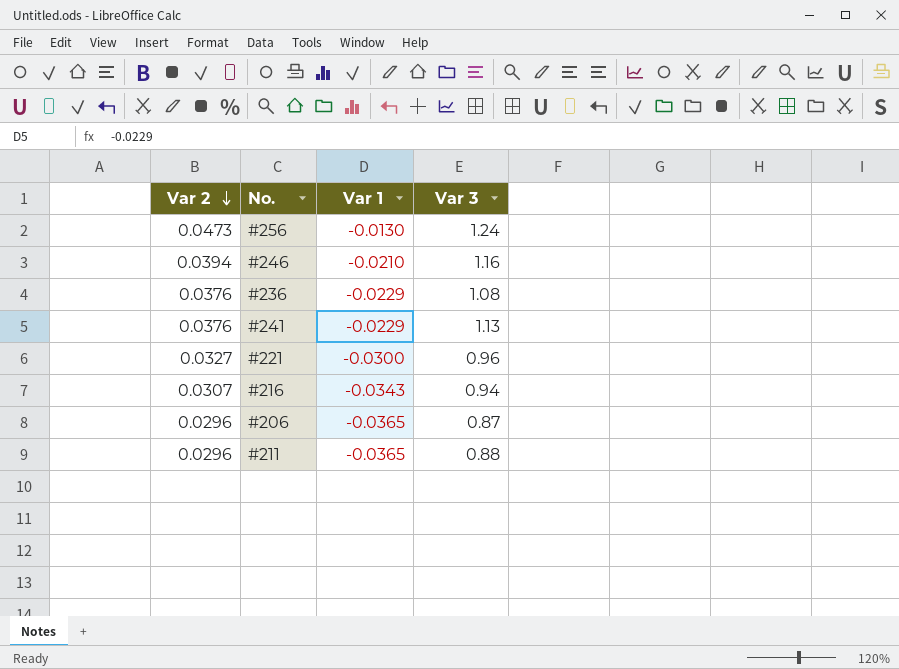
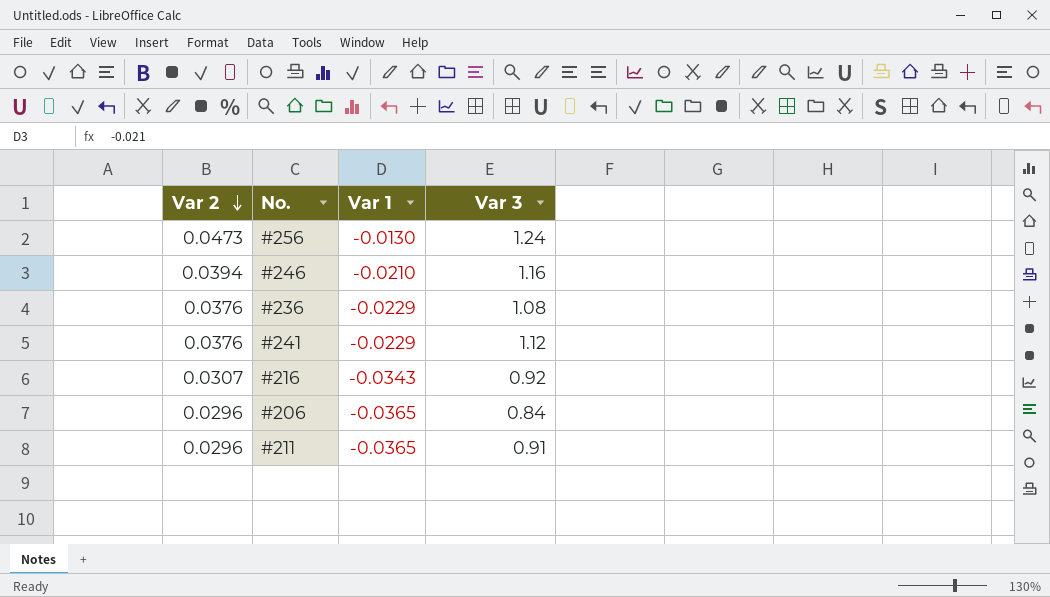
row #221: 0.0327 | -0.0300 | 0.96 -> none
#241 | Var 3: 1.13 -> 1.12
#216 | Var 3: 0.94 -> 0.92
#206 | Var 3: 0.87 -> 0.84
#211 | Var 3: 0.88 -> 0.91

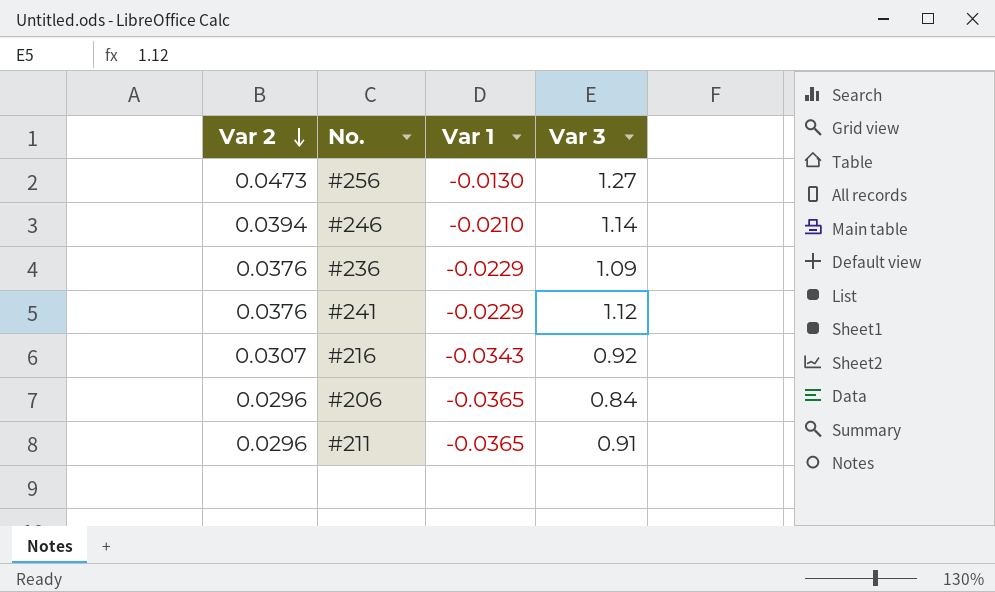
#256 | Var 3: 1.24 -> 1.27
#246 | Var 3: 1.16 -> 1.14
#236 | Var 3: 1.08 -> 1.09

